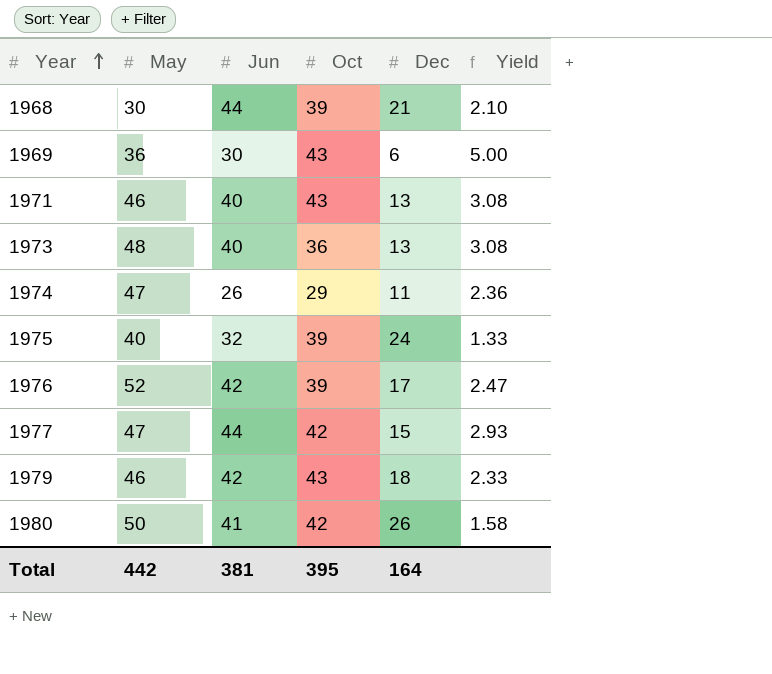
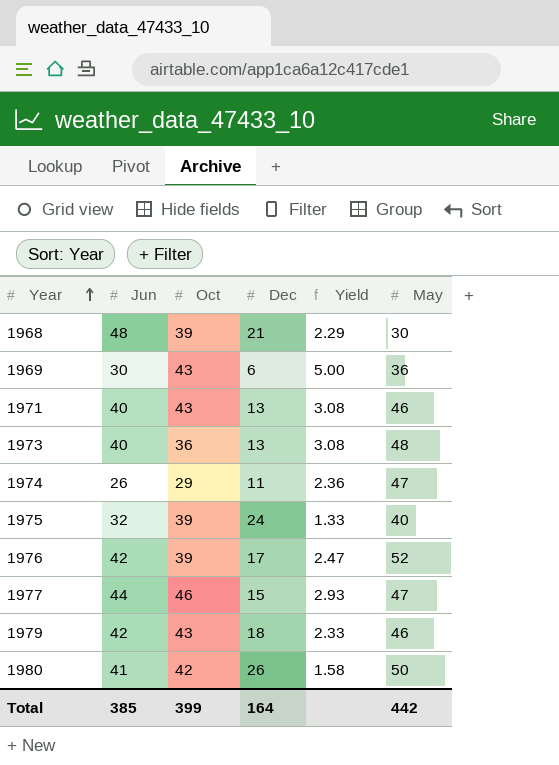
column May | position: 2 -> 6
1968 | Jun: 44 -> 48
1968 | Yield: 2.10 -> 2.29
1977 | Oct: 42 -> 46
Total | Jun: 381 -> 385
Total | Oct: 395 -> 399

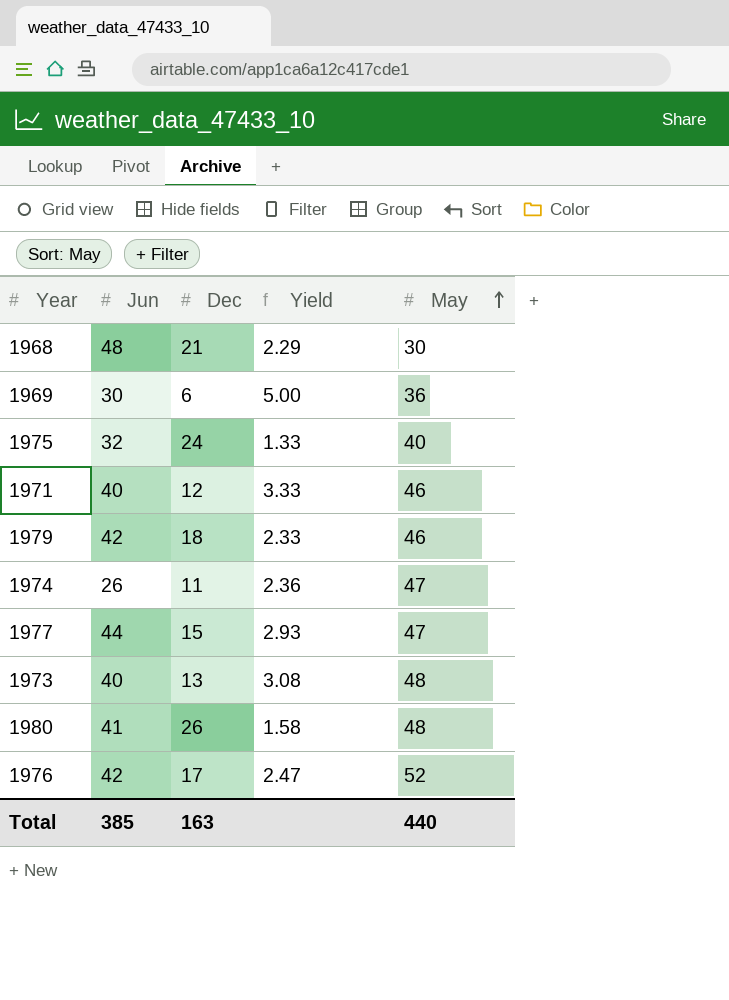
row order: Year ascending -> May ascending
column Oct | position: 3 -> none
1971 | Dec: 13 -> 12
1971 | Yield: 3.08 -> 3.33
1980 | May: 50 -> 48
Total | Dec: 164 -> 163
Total | May: 442 -> 440

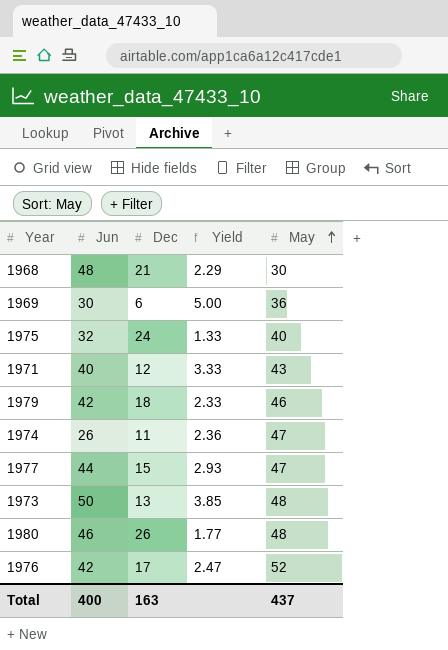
1971 | May: 46 -> 43
1973 | Jun: 40 -> 50
1973 | Yield: 3.08 -> 3.85
1980 | Jun: 41 -> 46
1980 | Yield: 1.58 -> 1.77
Total | Jun: 385 -> 400
Total | May: 440 -> 437

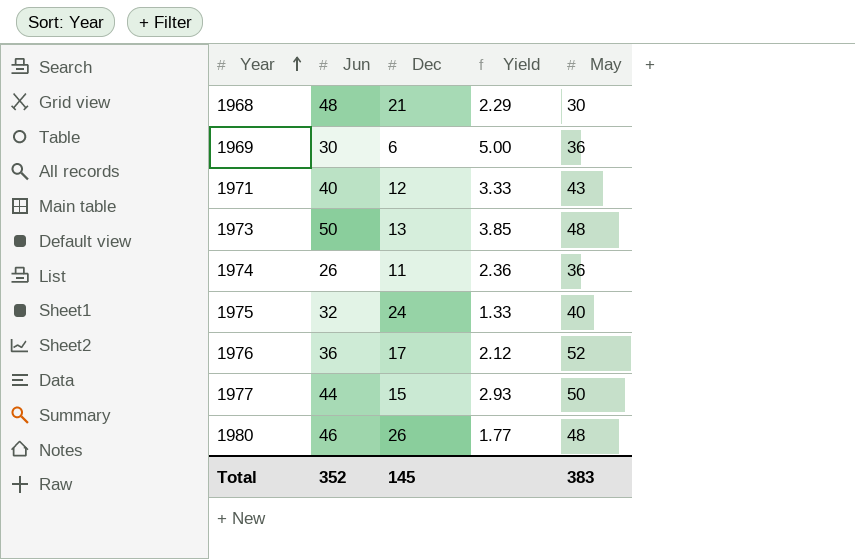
row order: May ascending -> Year ascending
row 1979: 42 | 18 | 2.33 | 46 -> none
1974 | May: 47 -> 36
1976 | Jun: 42 -> 36
1976 | Yield: 2.47 -> 2.12
1977 | May: 47 -> 50
Total | Jun: 400 -> 352
Total | Dec: 163 -> 145
Total | May: 437 -> 383

